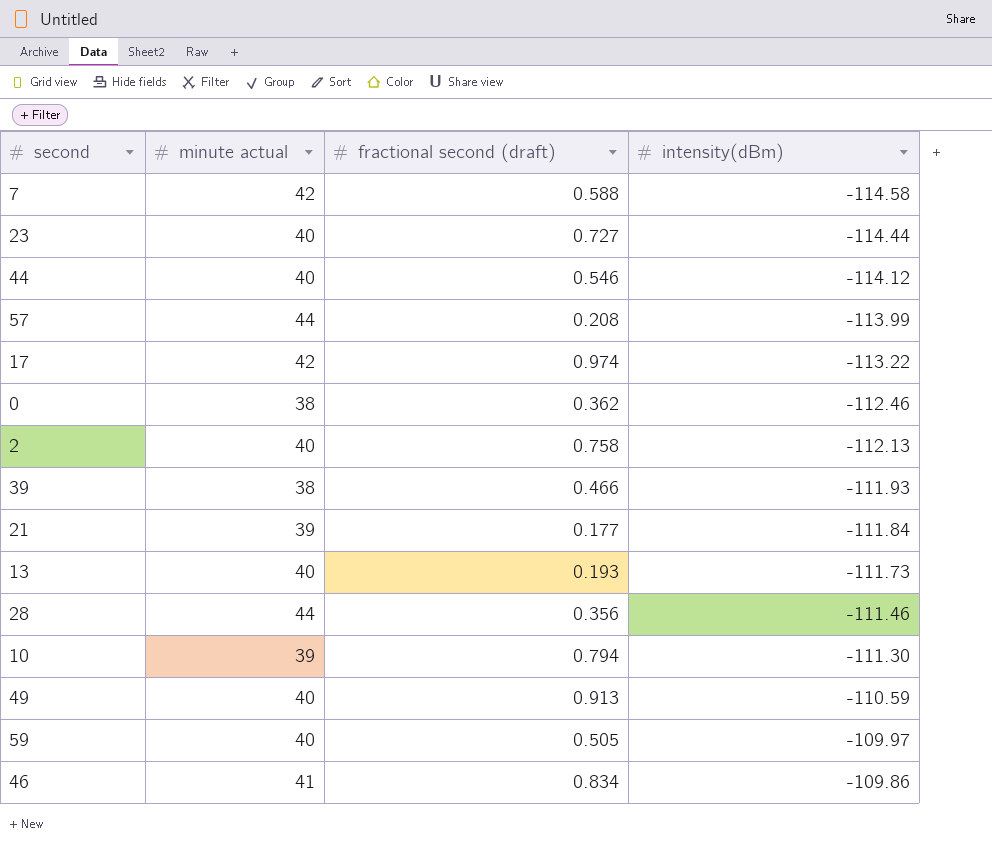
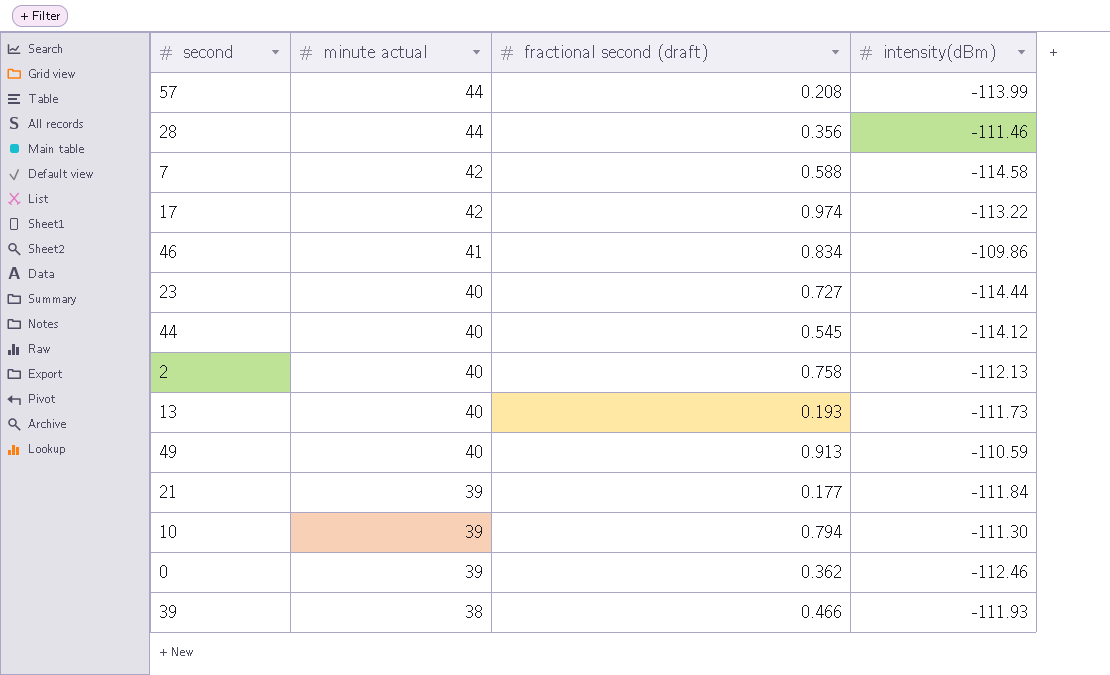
row order: intensity(dBm) ascending -> minute actual descending
row 59: 40 | 0.505 | -109.97 -> none
44 | fractional second (draft): 0.546 -> 0.545
0 | minute actual: 38 -> 39

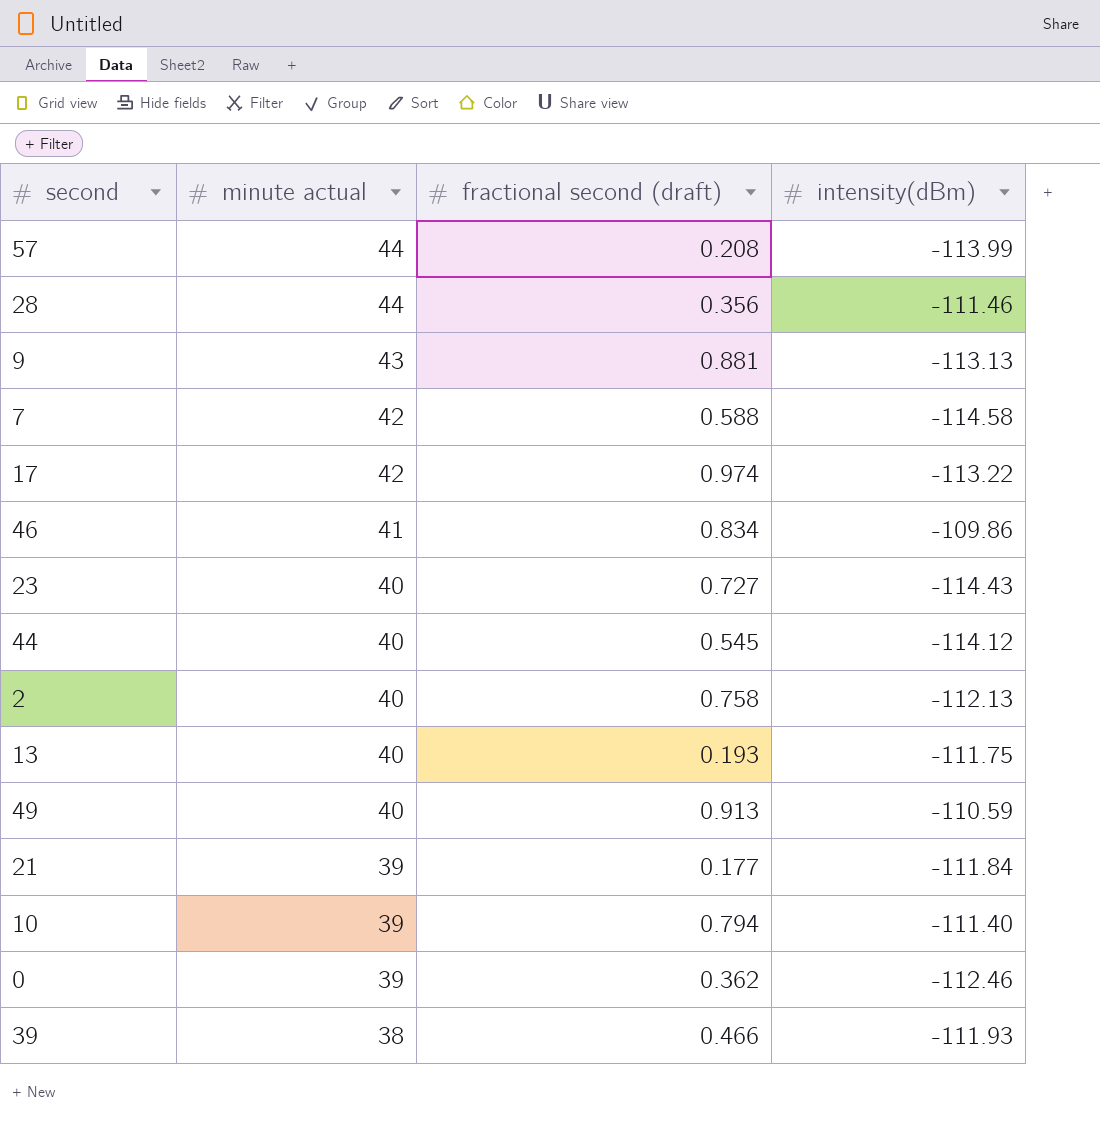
row 9: none -> 43 | 0.881 | -113.13
23 | intensity(dBm): -114.44 -> -114.43
13 | intensity(dBm): -111.73 -> -111.75
10 | intensity(dBm): -111.30 -> -111.40

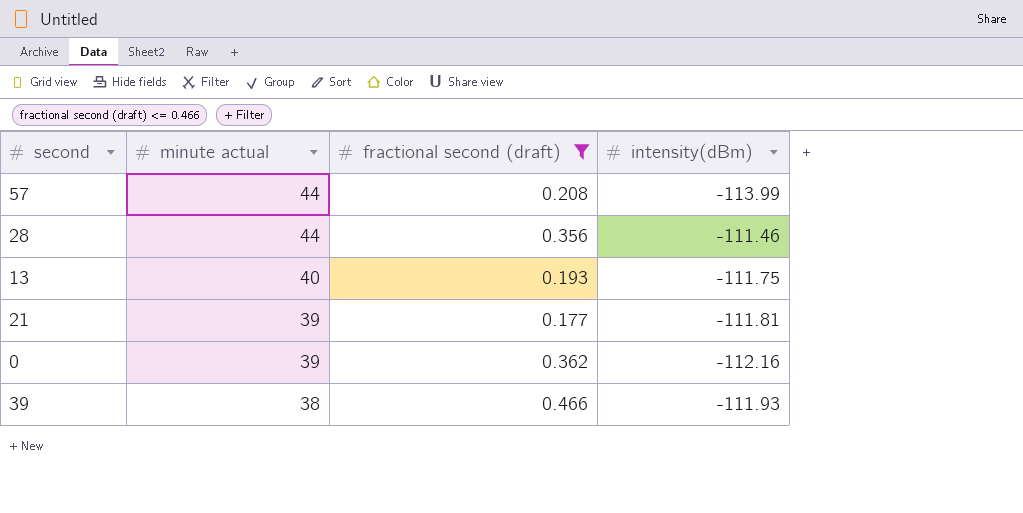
filter: none -> fractional second (draft) <= 0.466
21 | intensity(dBm): -111.84 -> -111.81
0 | intensity(dBm): -112.46 -> -112.16

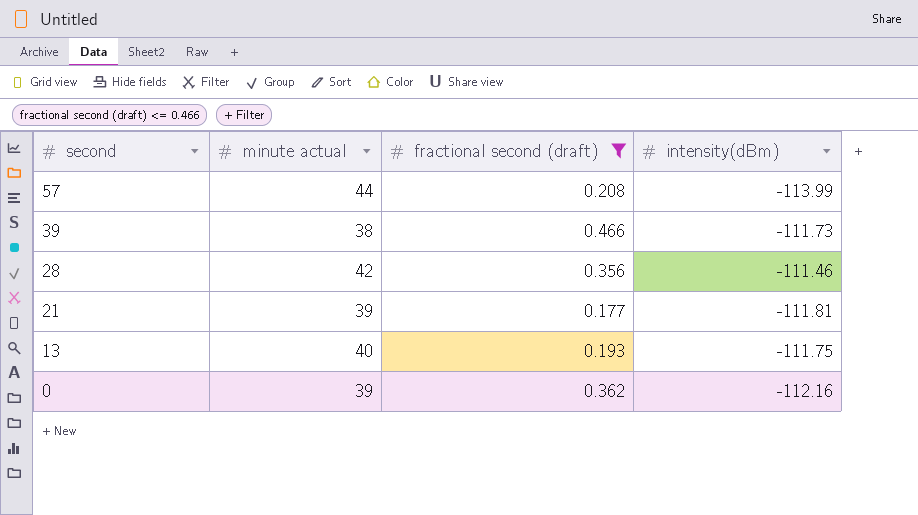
row order: minute actual descending -> second descending
39 | intensity(dBm): -111.93 -> -111.73
28 | minute actual: 44 -> 42

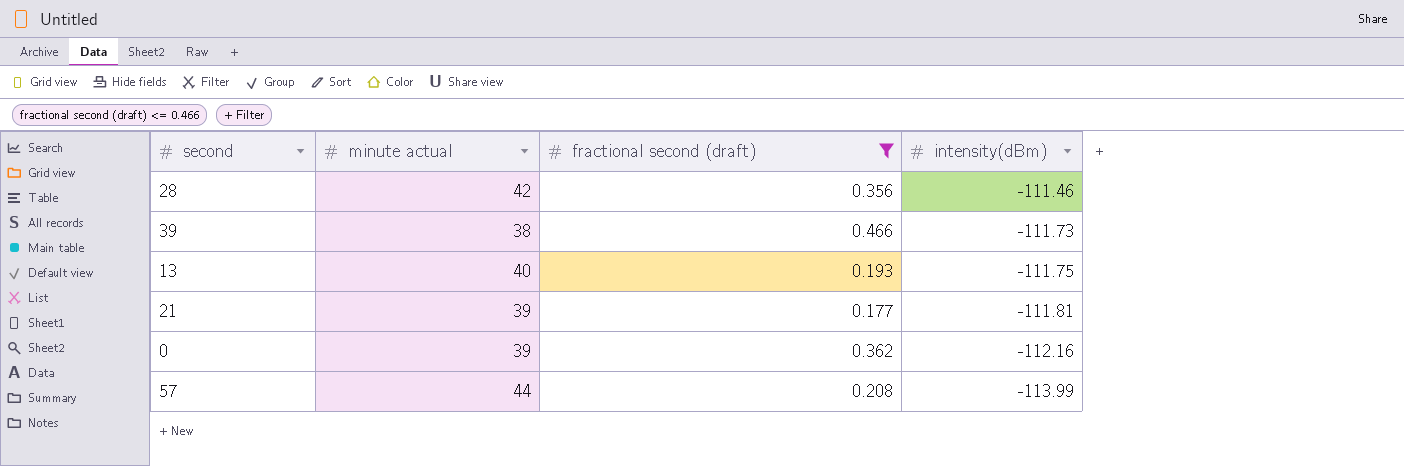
row order: second descending -> intensity(dBm) descending

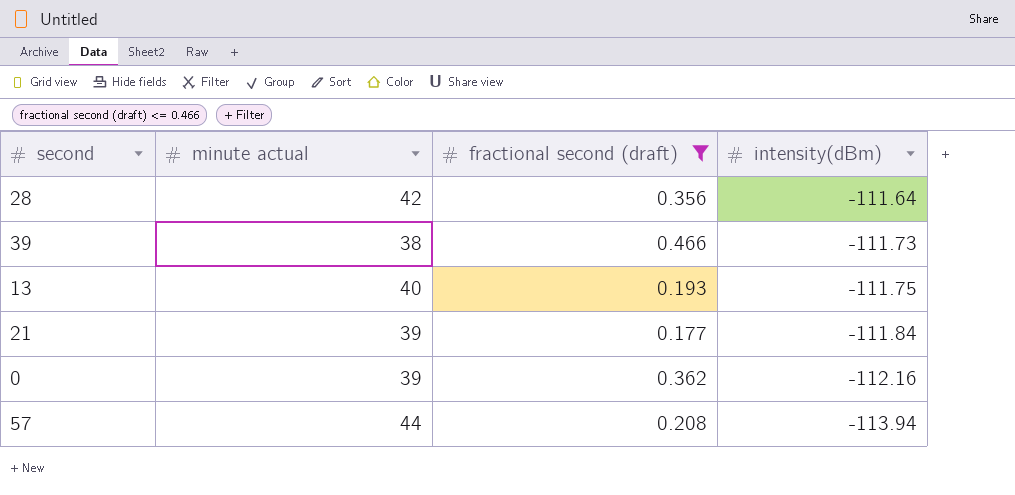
28 | intensity(dBm): -111.46 -> -111.64
21 | intensity(dBm): -111.81 -> -111.84
57 | intensity(dBm): -113.99 -> -113.94

